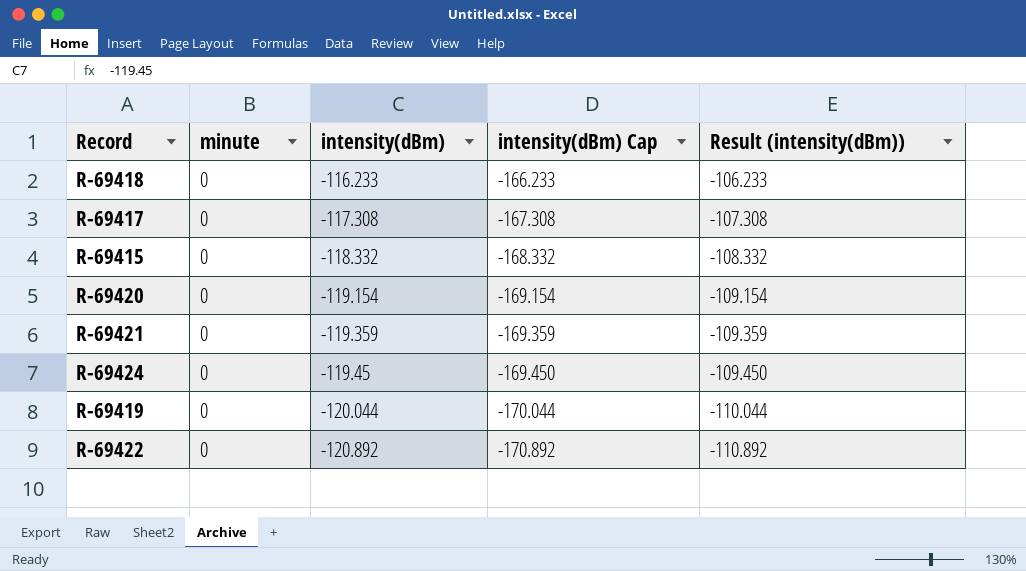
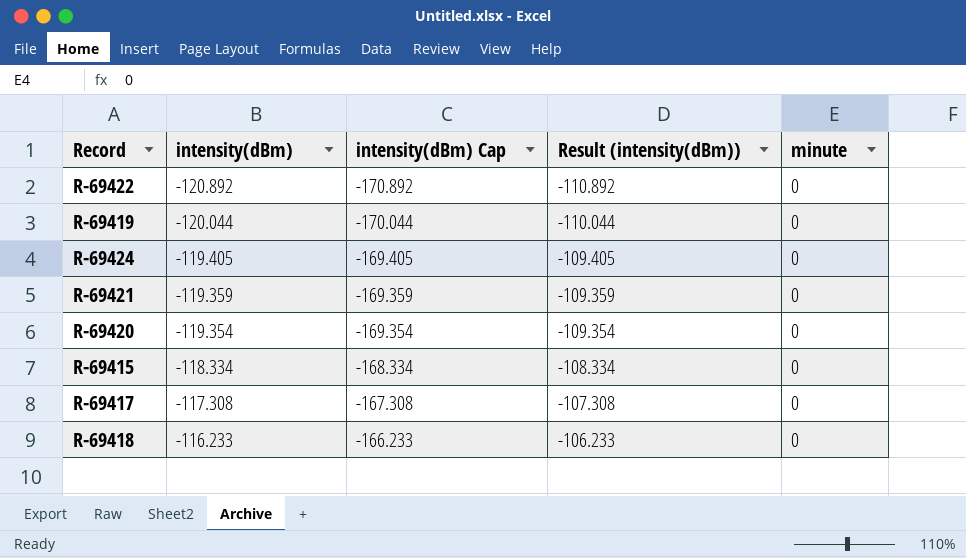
row order: intensity(dBm) descending -> intensity(dBm) ascending
column minute | position: 2 -> 5
R-69424 | intensity(dBm): -119.45 -> -119.405
R-69424 | intensity(dBm) Cap: -169.450 -> -169.405
R-69424 | Result (intensity(dBm)): -109.450 -> -109.405
R-69420 | intensity(dBm): -119.154 -> -119.354
R-69420 | intensity(dBm) Cap: -169.154 -> -169.354
R-69420 | Result (intensity(dBm)): -109.154 -> -109.354
R-69415 | intensity(dBm): -118.332 -> -118.334
R-69415 | intensity(dBm) Cap: -168.332 -> -168.334
R-69415 | Result (intensity(dBm)): -108.332 -> -108.334

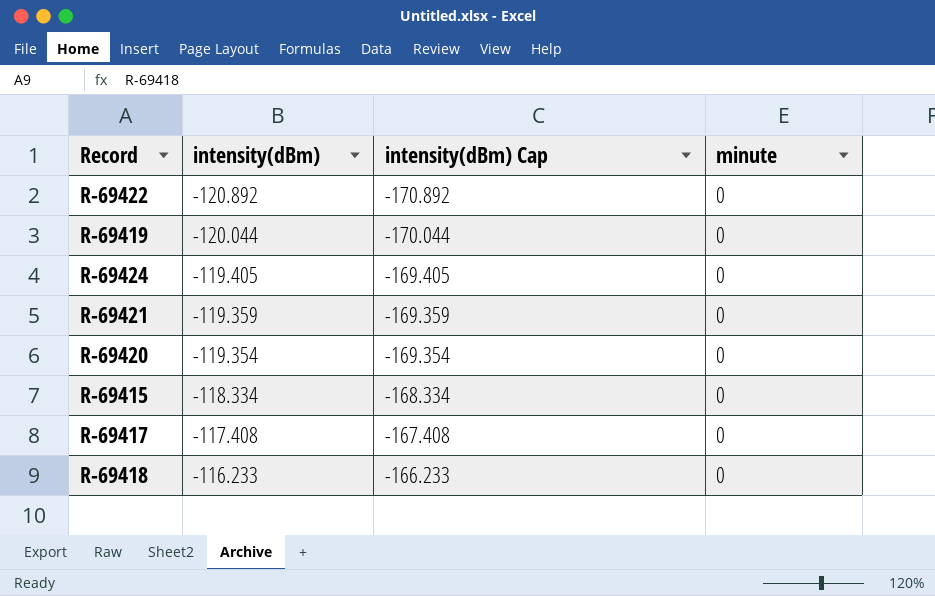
column Result (intensity(dBm)) | formula: [intensity(dBm)] + 10 -> none
R-69417 | intensity(dBm): -117.308 -> -117.408
R-69417 | intensity(dBm) Cap: -167.308 -> -167.408

